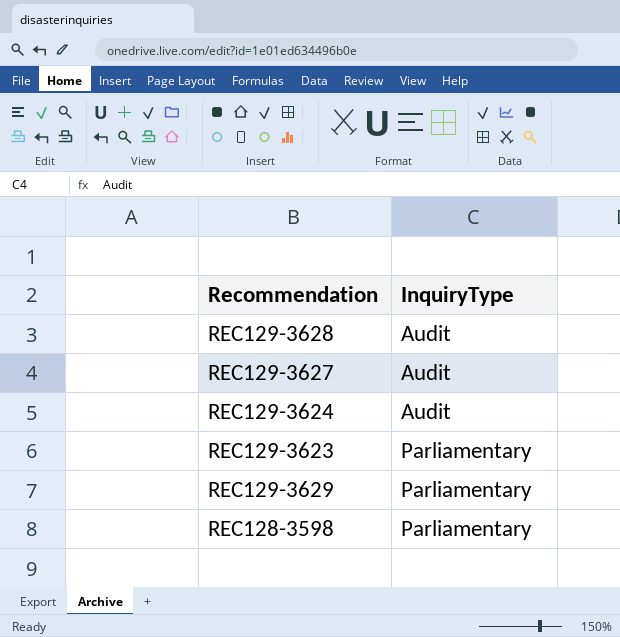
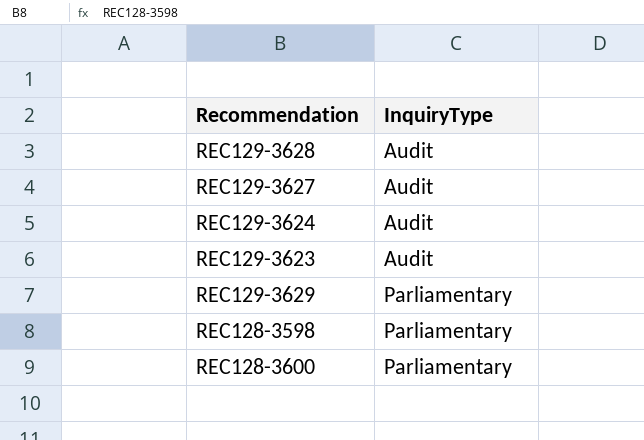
REC129-3623 | InquiryType: Parliamentary -> Audit
row REC128-3600: none -> Parliamentary

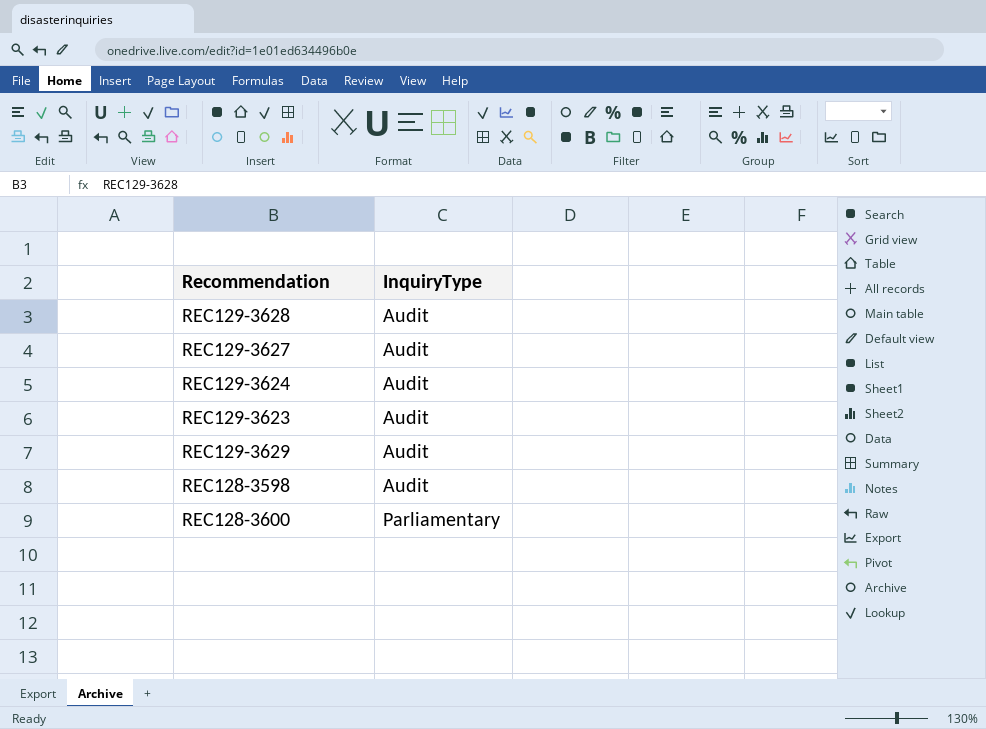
REC129-3629 | InquiryType: Parliamentary -> Audit
REC128-3598 | InquiryType: Parliamentary -> Audit

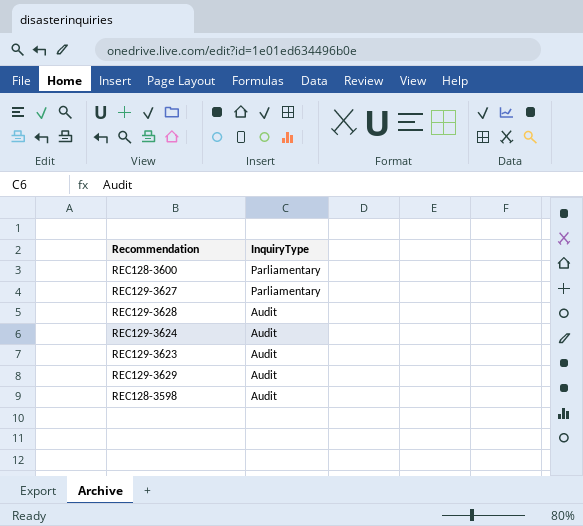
row order: InquiryType ascending -> InquiryType descending
REC129-3627 | InquiryType: Audit -> Parliamentary

